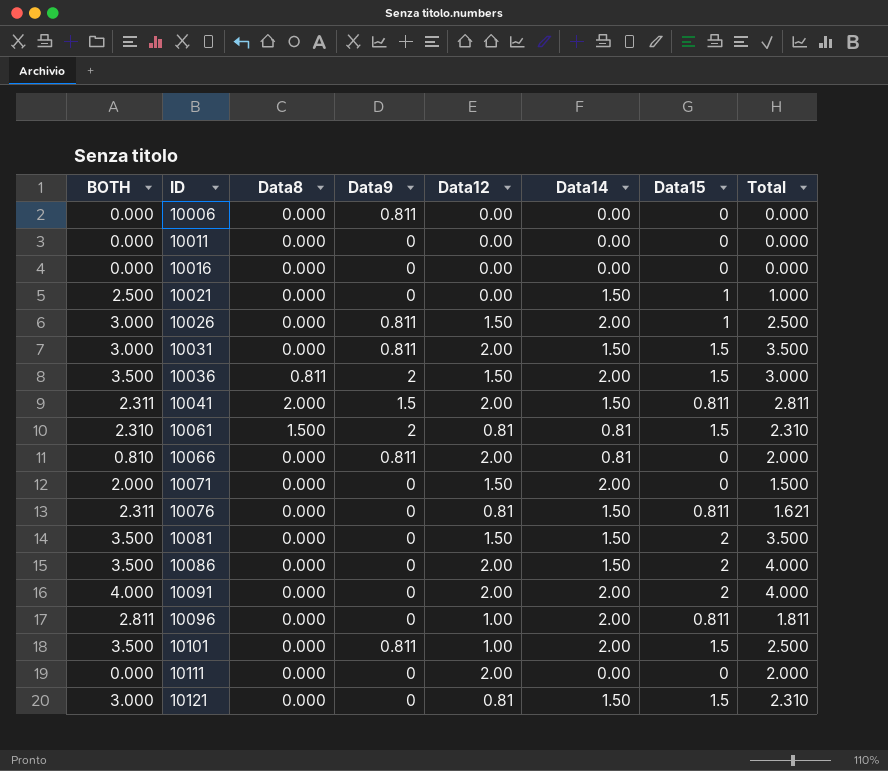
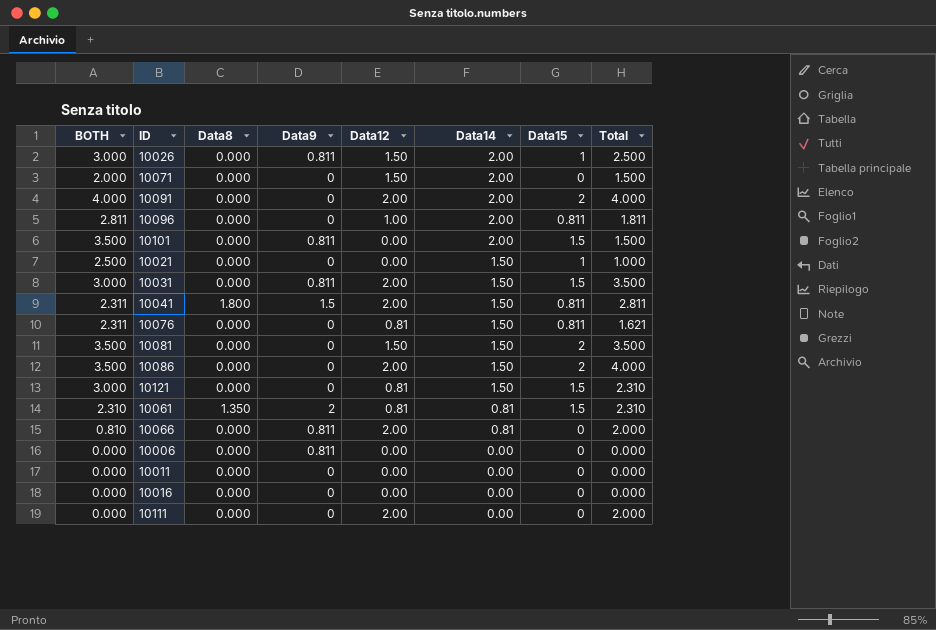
row order: ID ascending -> Data14 descending
row 10036: 3.500 | 0.811 | 2 | 1.50 | 2.00 | 1.5 | 3.000 -> none
10101 | Data12: 1.00 -> 0.00
10101 | Total: 2.500 -> 1.500
10041 | Data8: 2.000 -> 1.800
10061 | Data8: 1.500 -> 1.350

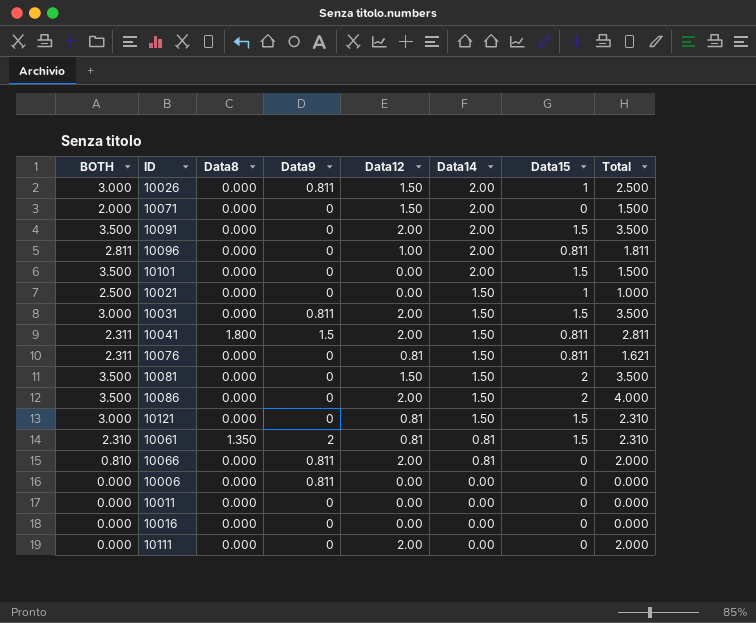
10091 | BOTH: 4.000 -> 3.500
10091 | Data15: 2 -> 1.5
10091 | Total: 4.000 -> 3.500
10101 | Data9: 0.811 -> 0

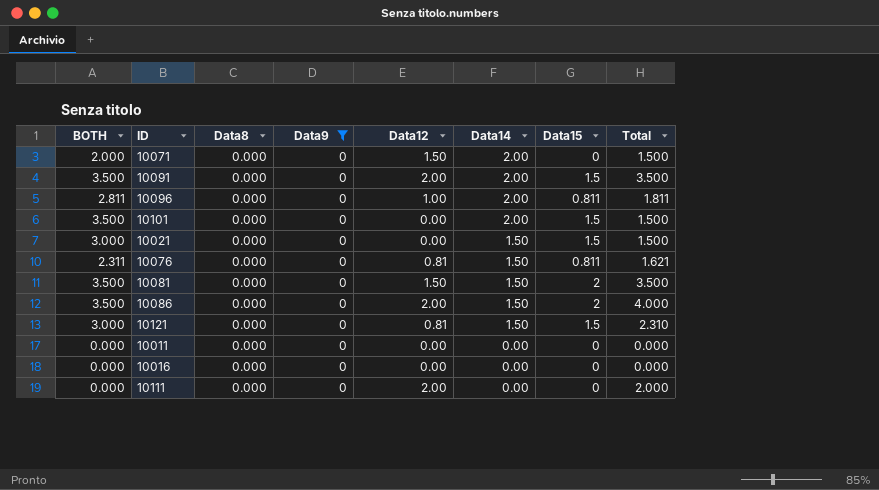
filter: none -> Data9 = 0
10021 | BOTH: 2.500 -> 3.000
10021 | Data15: 1 -> 1.5
10021 | Total: 1.000 -> 1.500

